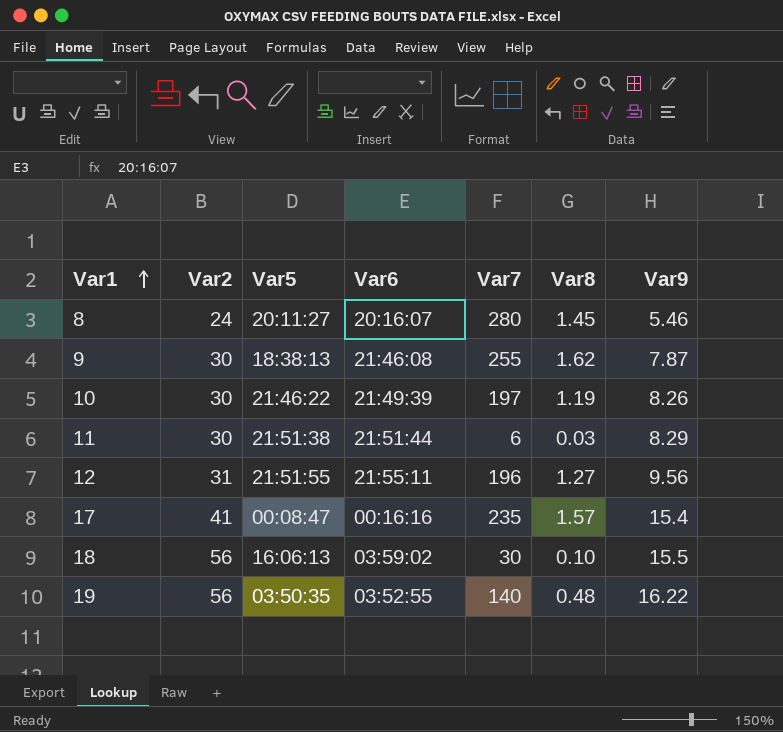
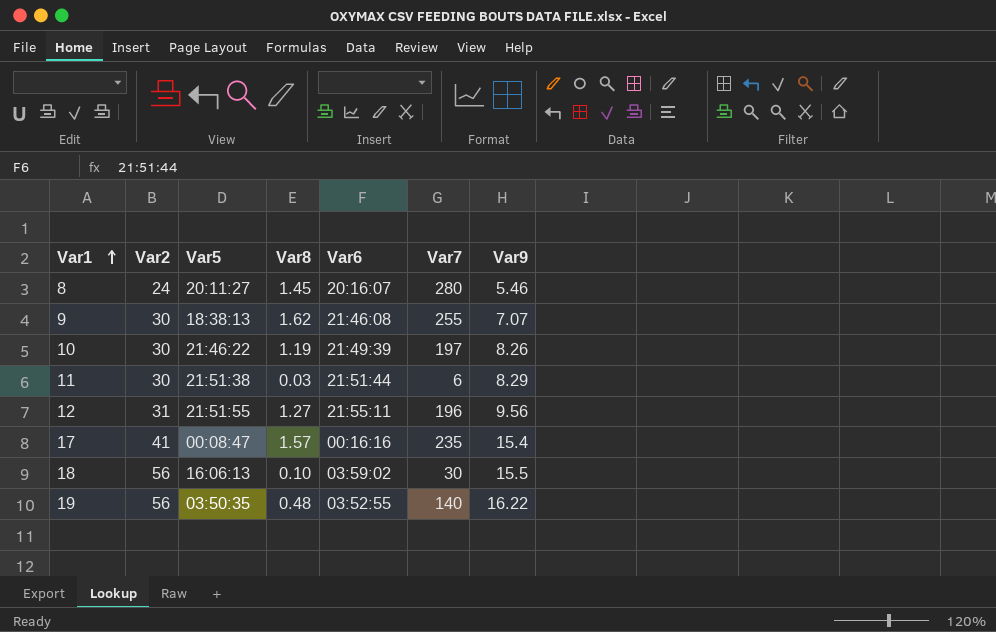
column Var8 | position: 6 -> 4
9 | Var9: 7.87 -> 7.07

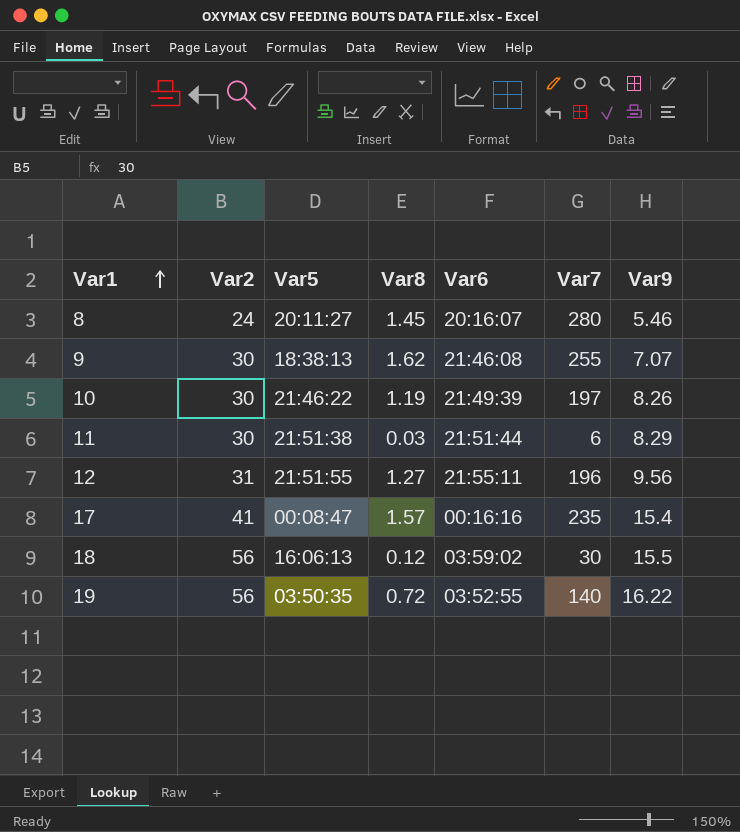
18 | Var8: 0.10 -> 0.12
19 | Var8: 0.48 -> 0.72

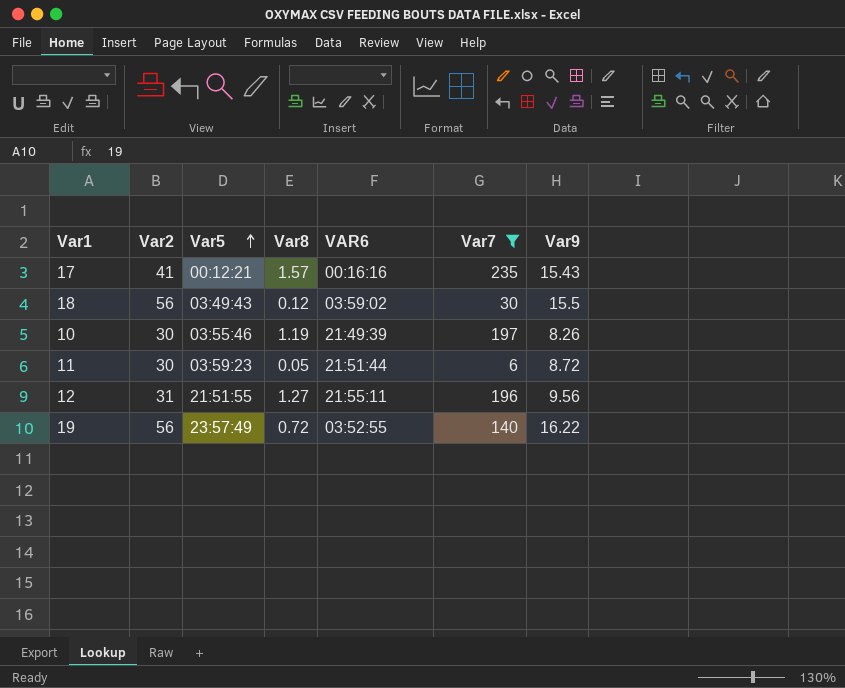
filter: none -> Var7 <= 235
row order: Var1 ascending -> Var5 ascending
column name: Var6 -> VAR6
17 | Var5: 00:08:47 -> 00:12:21
17 | Var9: 15.4 -> 15.43
18 | Var5: 16:06:13 -> 03:49:43
10 | Var5: 21:46:22 -> 03:55:46
11 | Var5: 21:51:38 -> 03:59:23
11 | Var8: 0.03 -> 0.05
11 | Var9: 8.29 -> 8.72
19 | Var5: 03:50:35 -> 23:57:49

